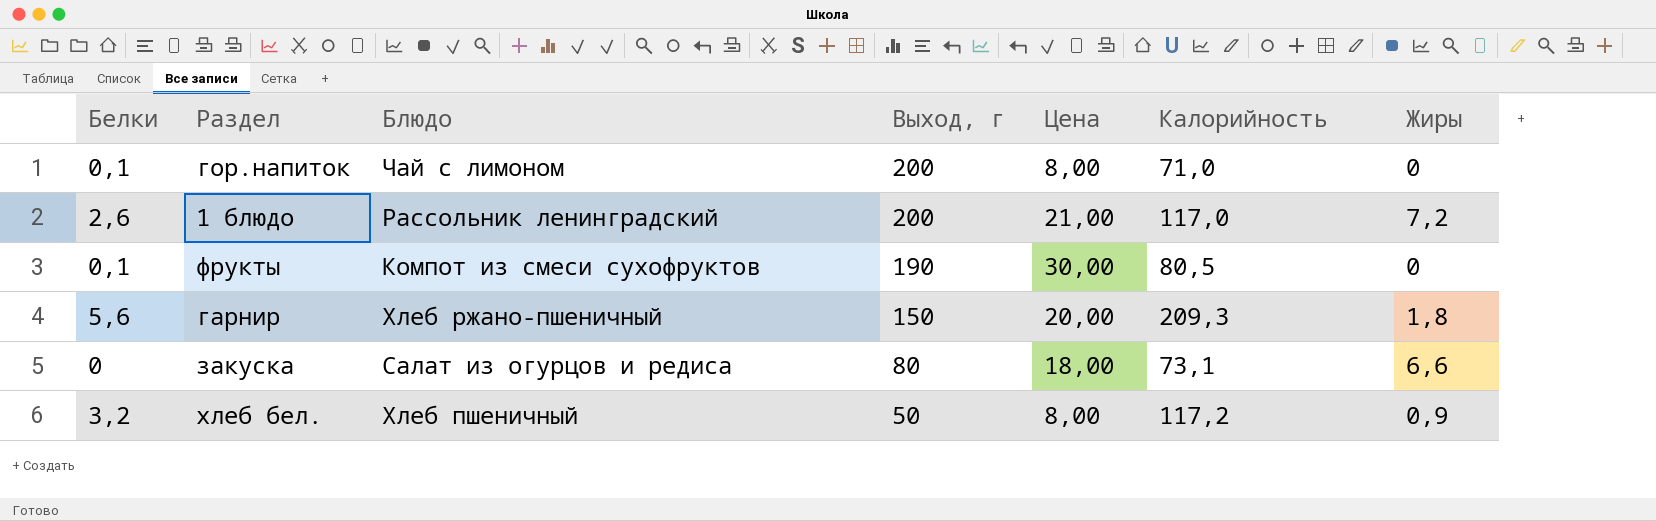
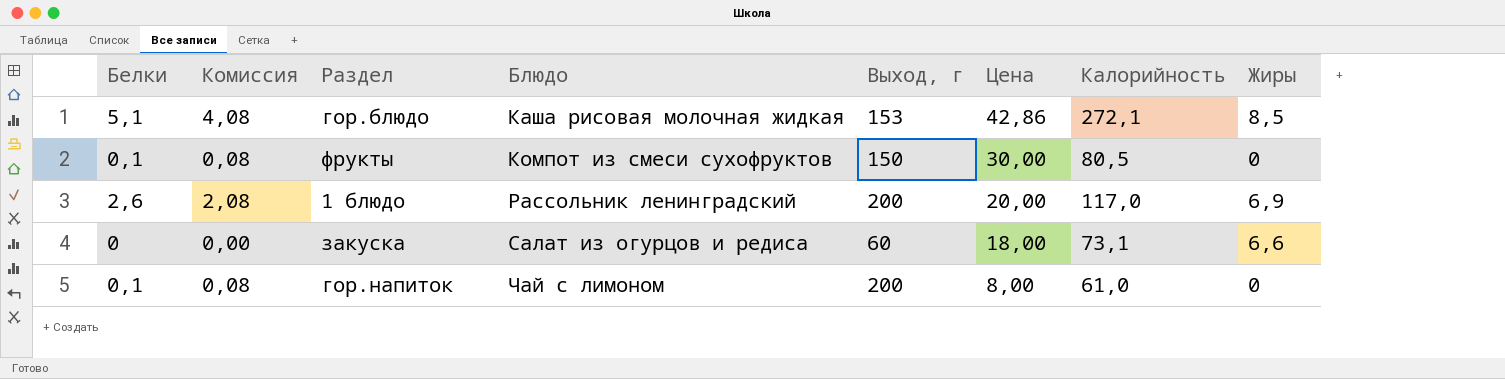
row order: Выход, г descending -> Блюдо ascending
column Комиссия | formula: none -> [Белки] * 0,8
row гарнир: 5,6 | Хлеб ржано-пшеничный | 150 | 20,00 | 209,3 | 1,8 -> none
row хлеб бел.: 3,2 | Хлеб пшеничный | 50 | 8,00 | 117,2 | 0,9 -> none
row гор.блюдо: none -> 5,1 | 4,08 | Каша рисовая молочная жидкая | 153 | 42,86 | 272,1 | 8,5
фрукты | Выход, г: 190 -> 150
1 блюдо | Цена: 21,00 -> 20,00
1 блюдо | Жиры: 7,2 -> 6,9
закуска | Выход, г: 80 -> 60
гор.напиток | Калорийность: 71,0 -> 61,0

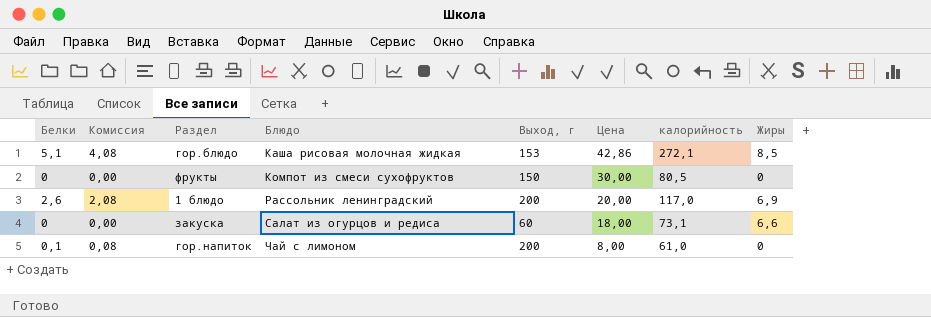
column name: Калорийность -> калорийность
фрукты | Белки: 0,1 -> 0
фрукты | Комиссия: 0,08 -> 0,00

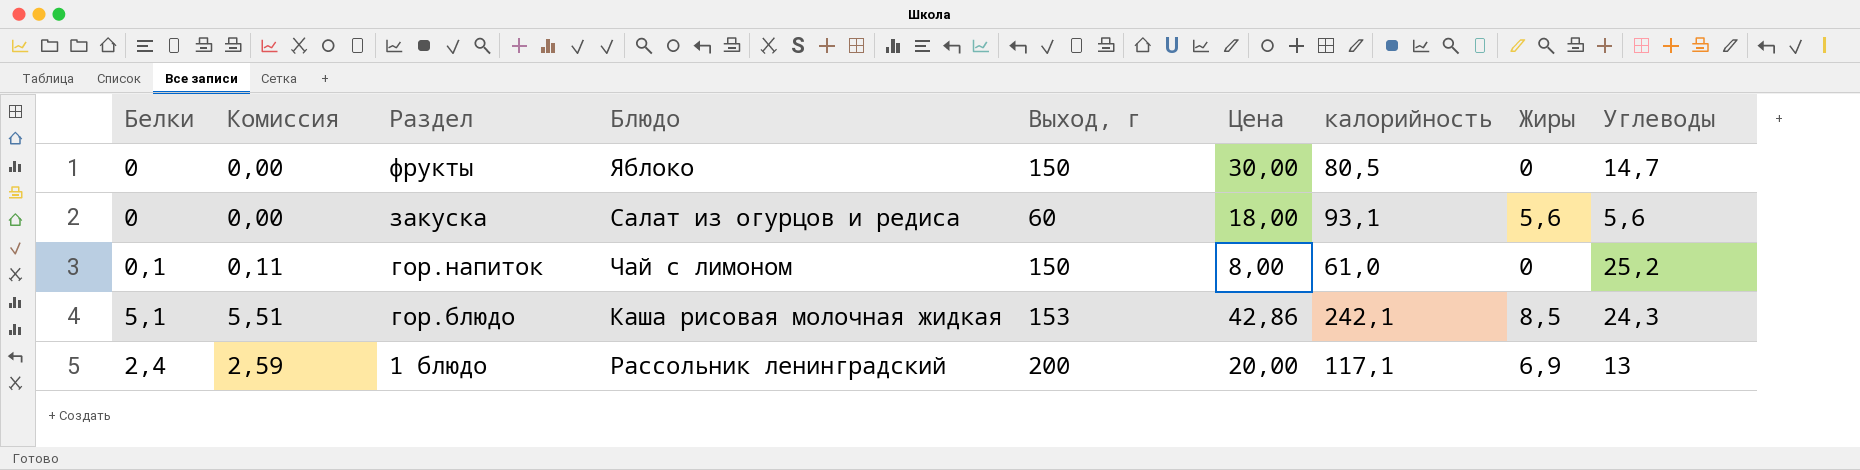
row order: Блюдо ascending -> Раздел descending
column Комиссия | formula: [Белки] * 0,8 -> [Белки] * 1,08
column Углеводы | position: none -> 9
фрукты | Блюдо: Компот из смеси сухофруктов -> Яблоко
закуска | калорийность: 73,1 -> 93,1
закуска | Жиры: 6,6 -> 5,6
гор.напиток | Выход, г: 200 -> 150
гор.блюдо | калорийность: 272,1 -> 242,1
1 блюдо | Белки: 2,6 -> 2,4
1 блюдо | калорийность: 117,0 -> 117,1

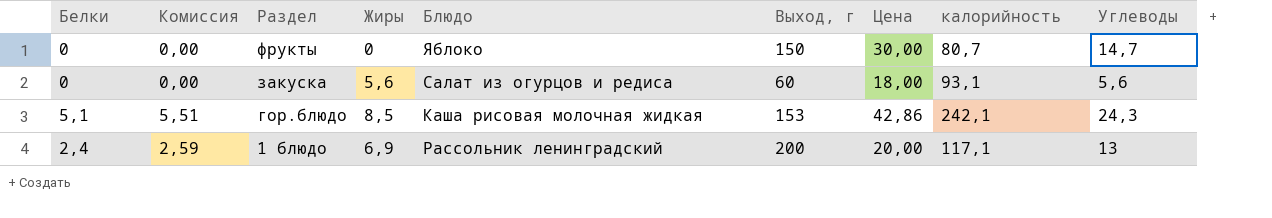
column Жиры | position: 8 -> 4
row гор.напиток: 0,1 | 0,11 | Чай с лимоном | 150 | 8,00 | 61,0 | 0 | 25,2 -> none
фрукты | калорийность: 80,5 -> 80,7

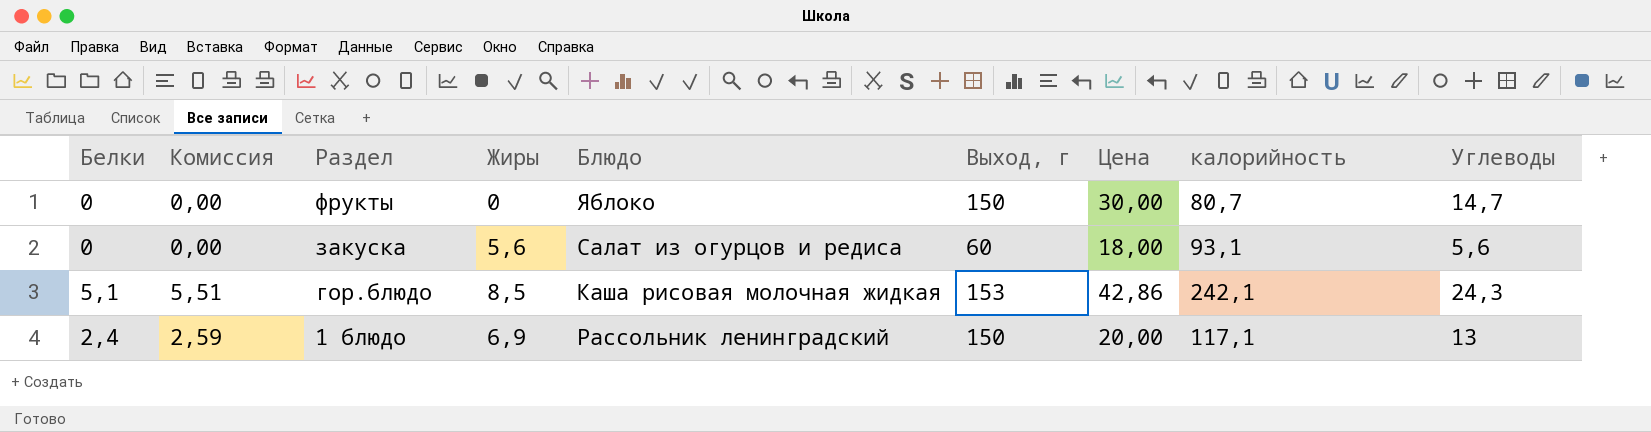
1 блюдо | Выход, г: 200 -> 150

